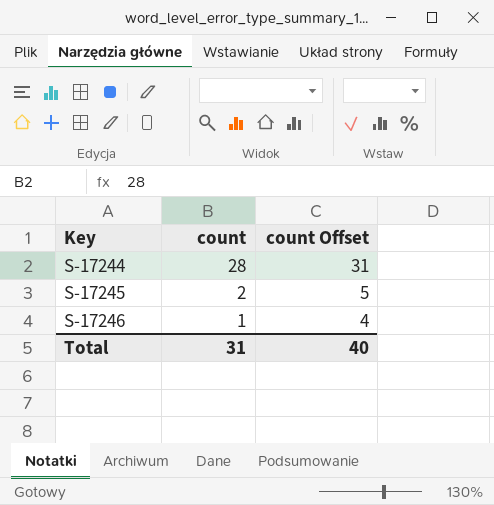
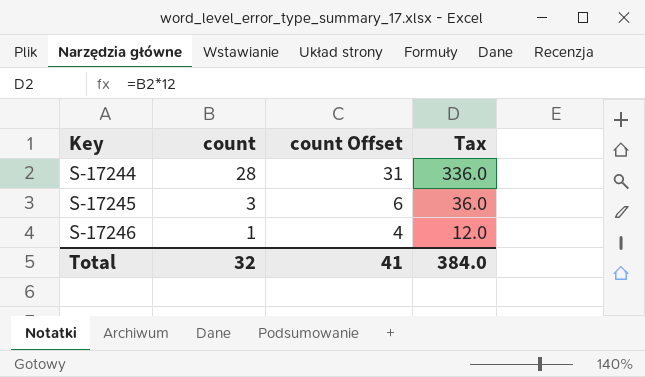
column Tax | formula: none -> [count] * 12
S-17245 | count: 2 -> 3
S-17245 | count Offset: 5 -> 6
Total | count: 31 -> 32
Total | count Offset: 40 -> 41

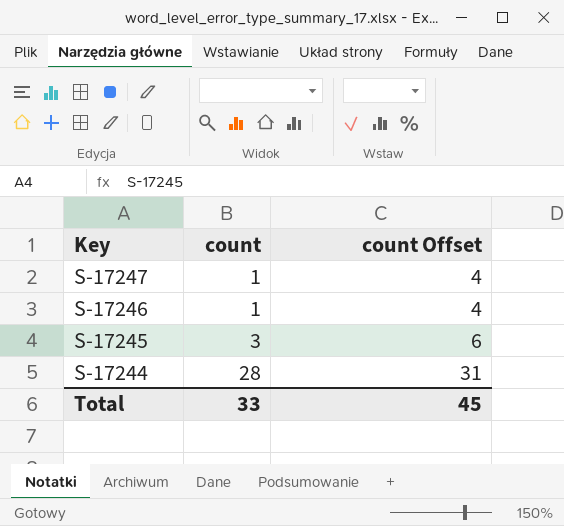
row order: Key ascending -> Key descending
column Tax | formula: [count] * 12 -> none
row S-17247: none -> 1 | 4
Total | count: 32 -> 33
Total | count Offset: 41 -> 45

